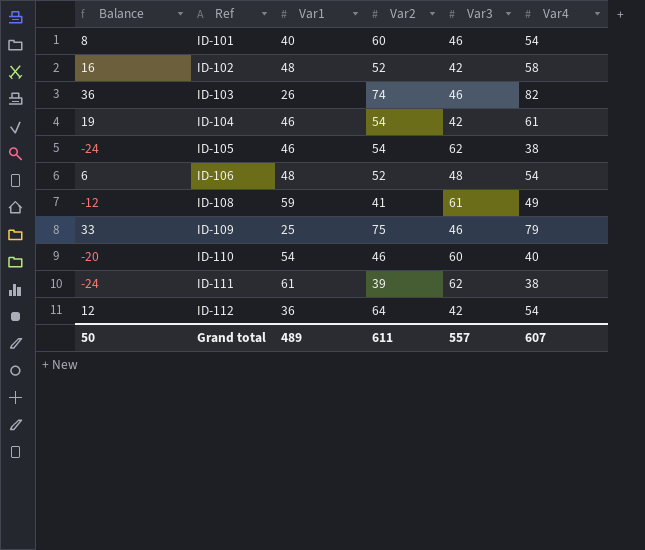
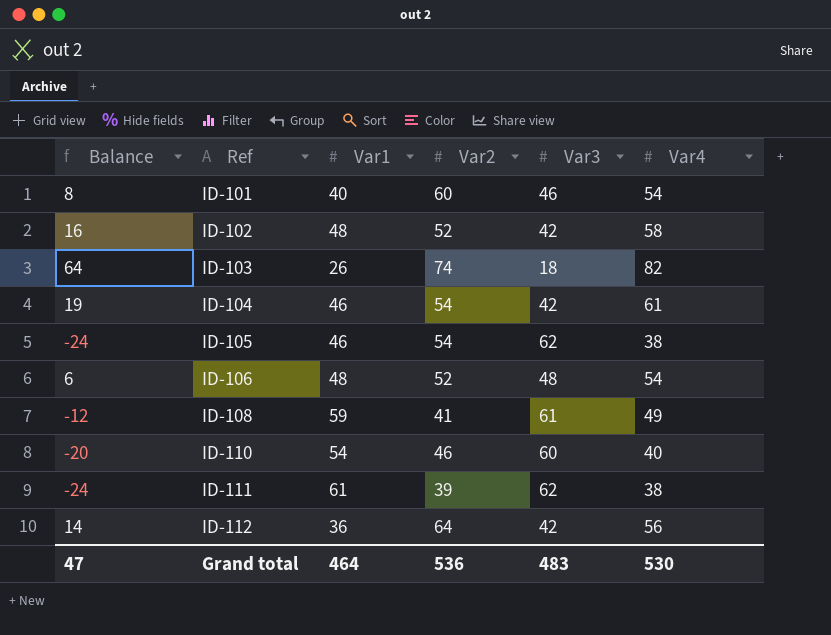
row ID-109: 33 | 25 | 75 | 46 | 79 -> none
ID-103 | Balance: 36 -> 64
ID-103 | Var3: 46 -> 18
ID-112 | Balance: 12 -> 14
ID-112 | Var4: 54 -> 56
Grand total | Balance: 50 -> 47
Grand total | Var1: 489 -> 464
Grand total | Var2: 611 -> 536
Grand total | Var3: 557 -> 483
Grand total | Var4: 607 -> 530

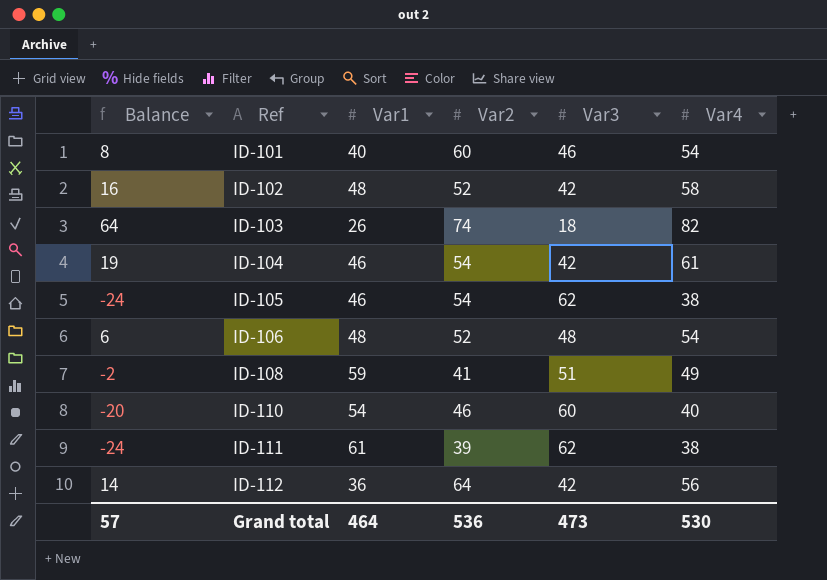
ID-108 | Balance: -12 -> -2
ID-108 | Var3: 61 -> 51
Grand total | Balance: 47 -> 57
Grand total | Var3: 483 -> 473

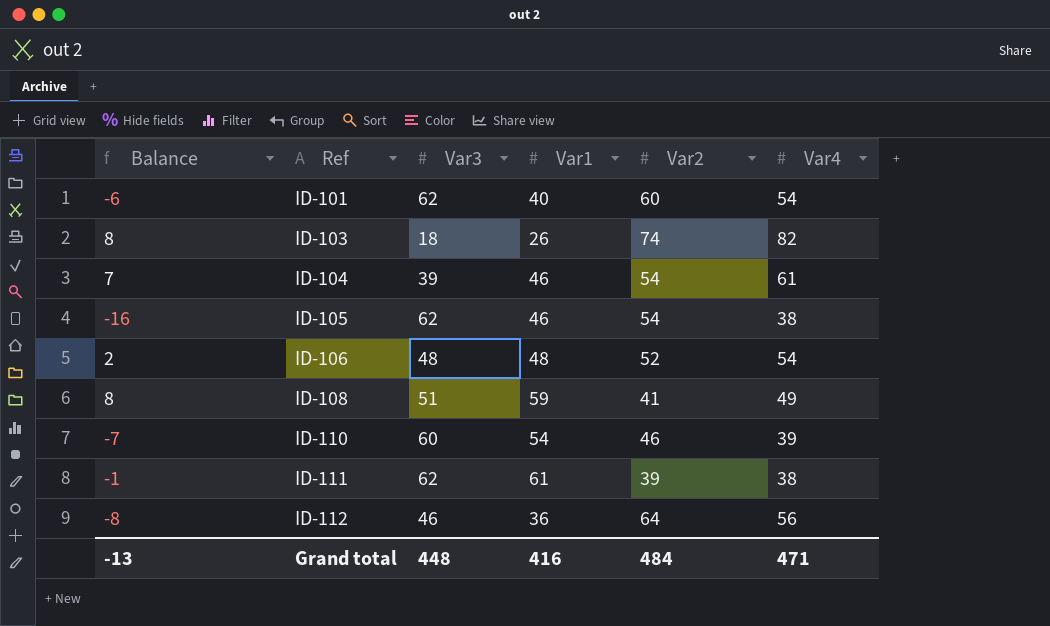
column Balance | formula: [Var4] - [Var3] -> [Var4] - [Var2]
column Var3 | position: 5 -> 3
row ID-102: 16 | 48 | 52 | 42 | 58 -> none
ID-101 | Var3: 46 -> 62
ID-104 | Var3: 42 -> 39
ID-110 | Var4: 40 -> 39
ID-112 | Var3: 42 -> 46
Grand total | Balance: 57 -> -13
Grand total | Var3: 473 -> 448
Grand total | Var1: 464 -> 416
Grand total | Var2: 536 -> 484
Grand total | Var4: 530 -> 471

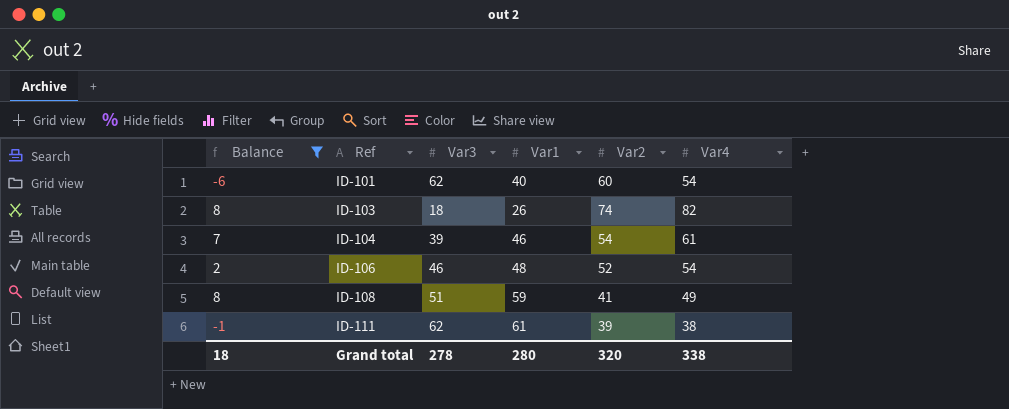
filter: none -> Balance >= -6
ID-106 | Var3: 48 -> 46
Grand total | Balance: -13 -> 18
Grand total | Var3: 448 -> 278
Grand total | Var1: 416 -> 280
Grand total | Var2: 484 -> 320
Grand total | Var4: 471 -> 338

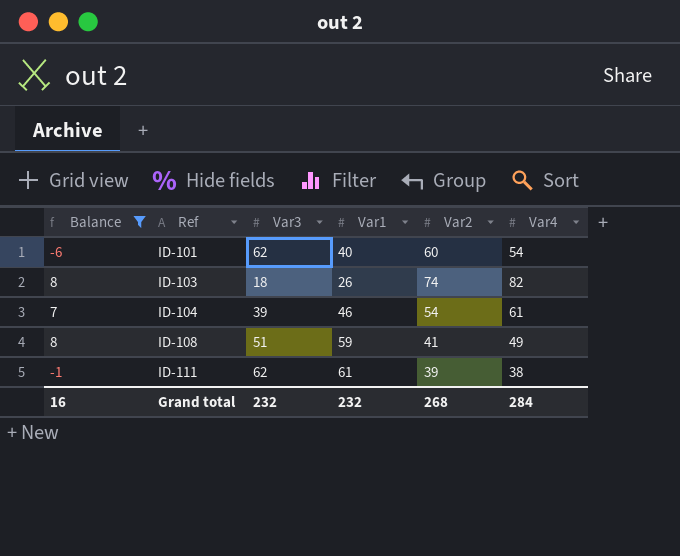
row ID-106: 2 | 46 | 48 | 52 | 54 -> none
Grand total | Balance: 18 -> 16
Grand total | Var3: 278 -> 232
Grand total | Var1: 280 -> 232
Grand total | Var2: 320 -> 268
Grand total | Var4: 338 -> 284

